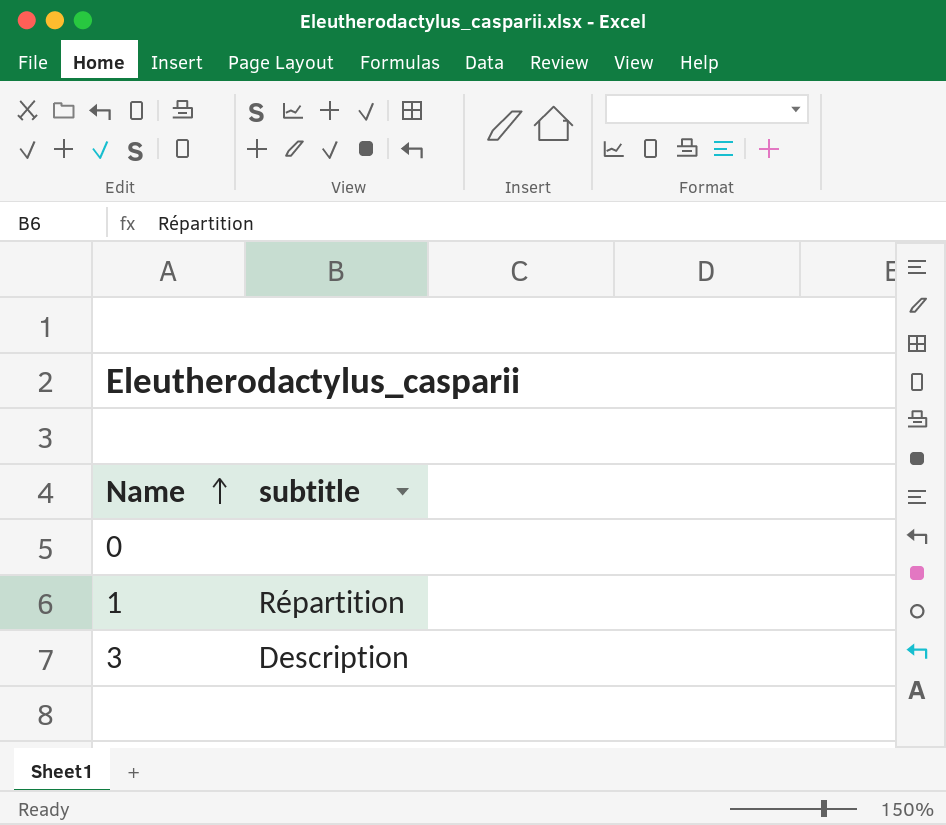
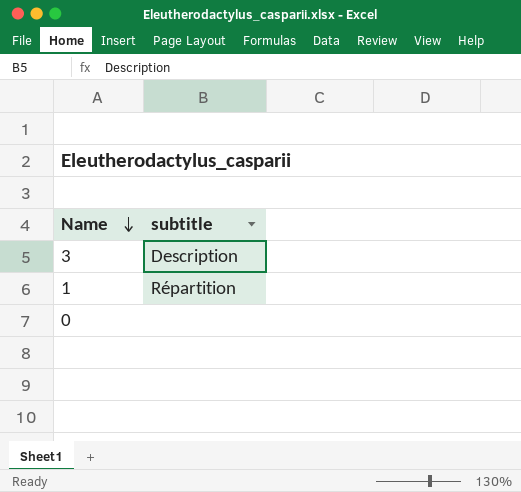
row order: Name ascending -> Name descending

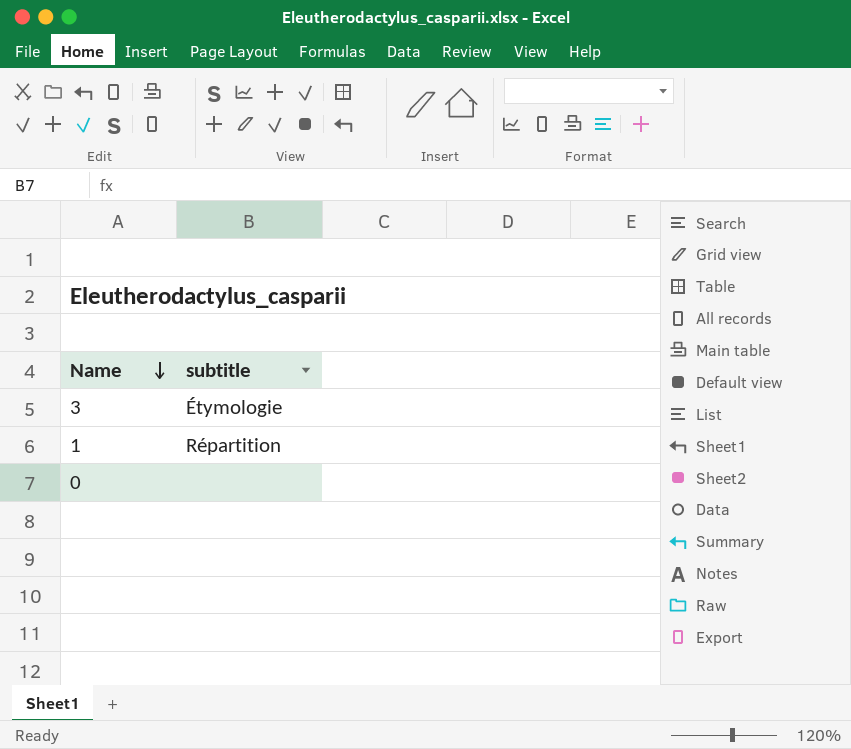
3 | subtitle: Description -> Étymologie

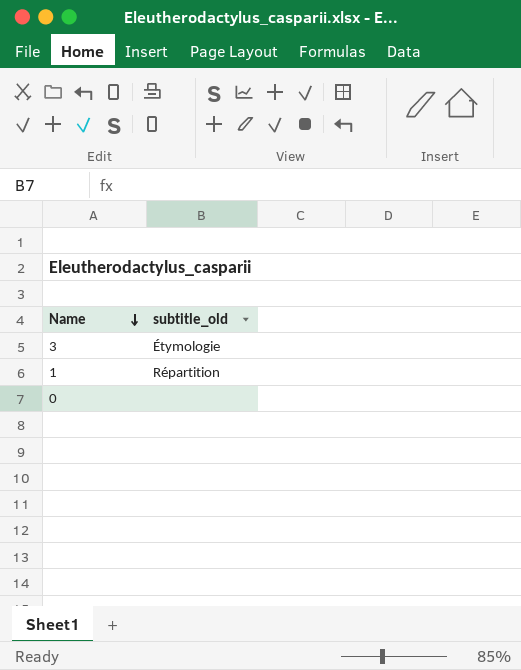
column name: subtitle -> subtitle_old

